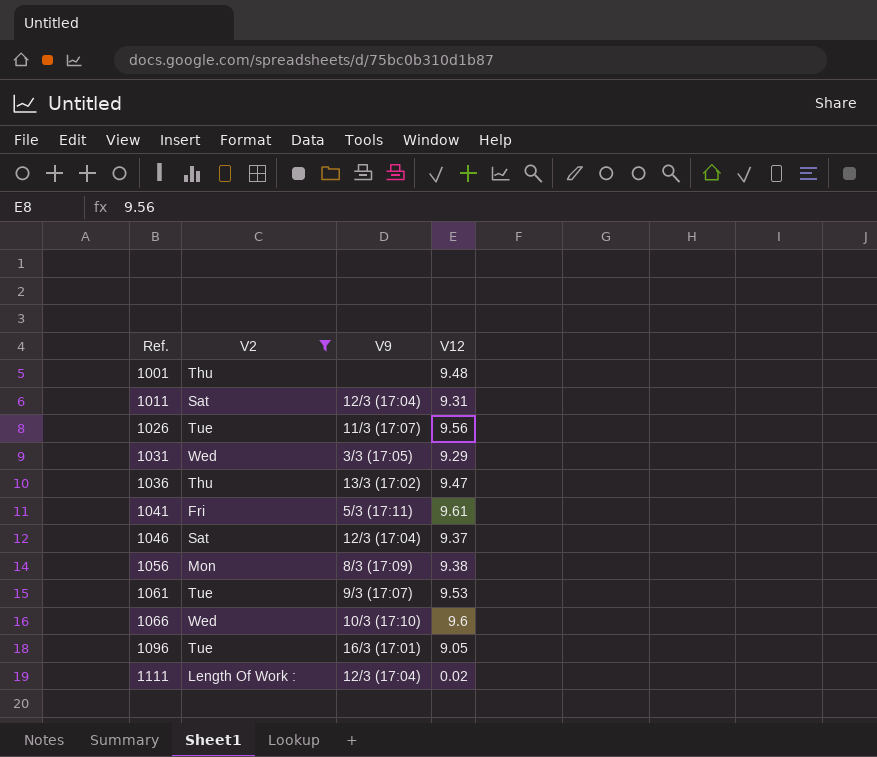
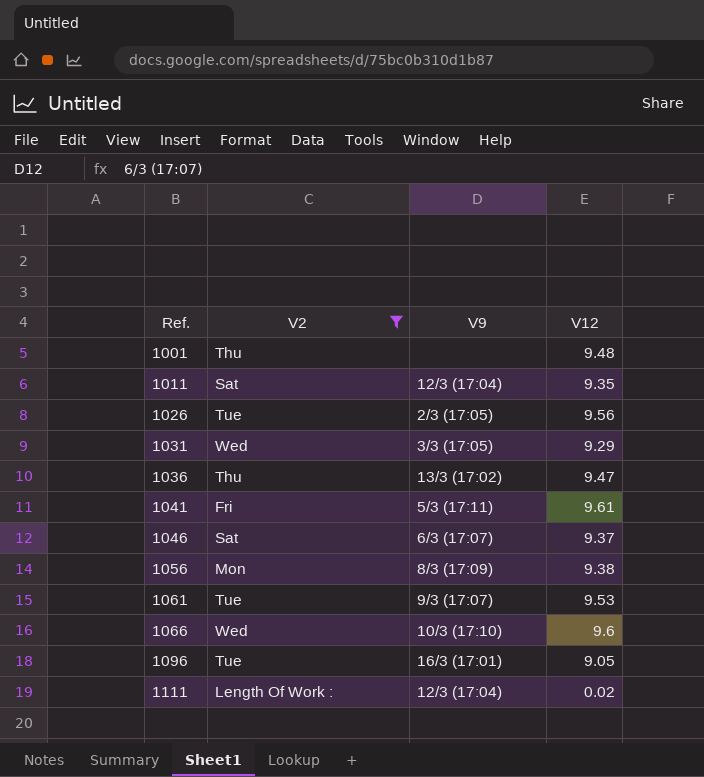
1011 | V12: 9.31 -> 9.35
1026 | V9: 11/3 (17:07) -> 2/3 (17:05)
1046 | V9: 12/3 (17:04) -> 6/3 (17:07)

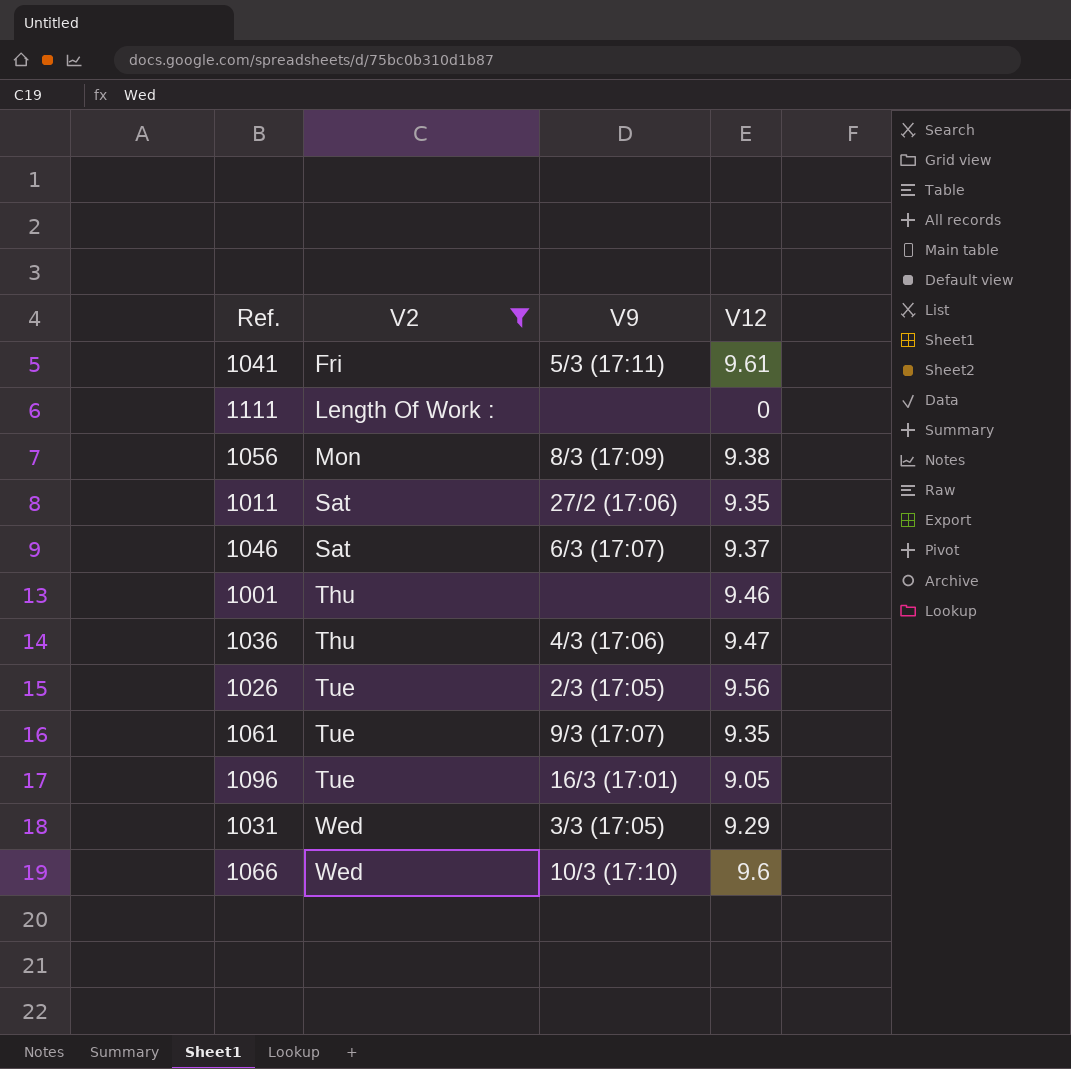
row order: Ref. ascending -> V2 ascending
1111 | V9: 12/3 (17:04) -> none
1111 | V12: 0.02 -> 0
1011 | V9: 12/3 (17:04) -> 27/2 (17:06)
1001 | V12: 9.48 -> 9.46
1036 | V9: 13/3 (17:02) -> 4/3 (17:06)
1061 | V12: 9.53 -> 9.35

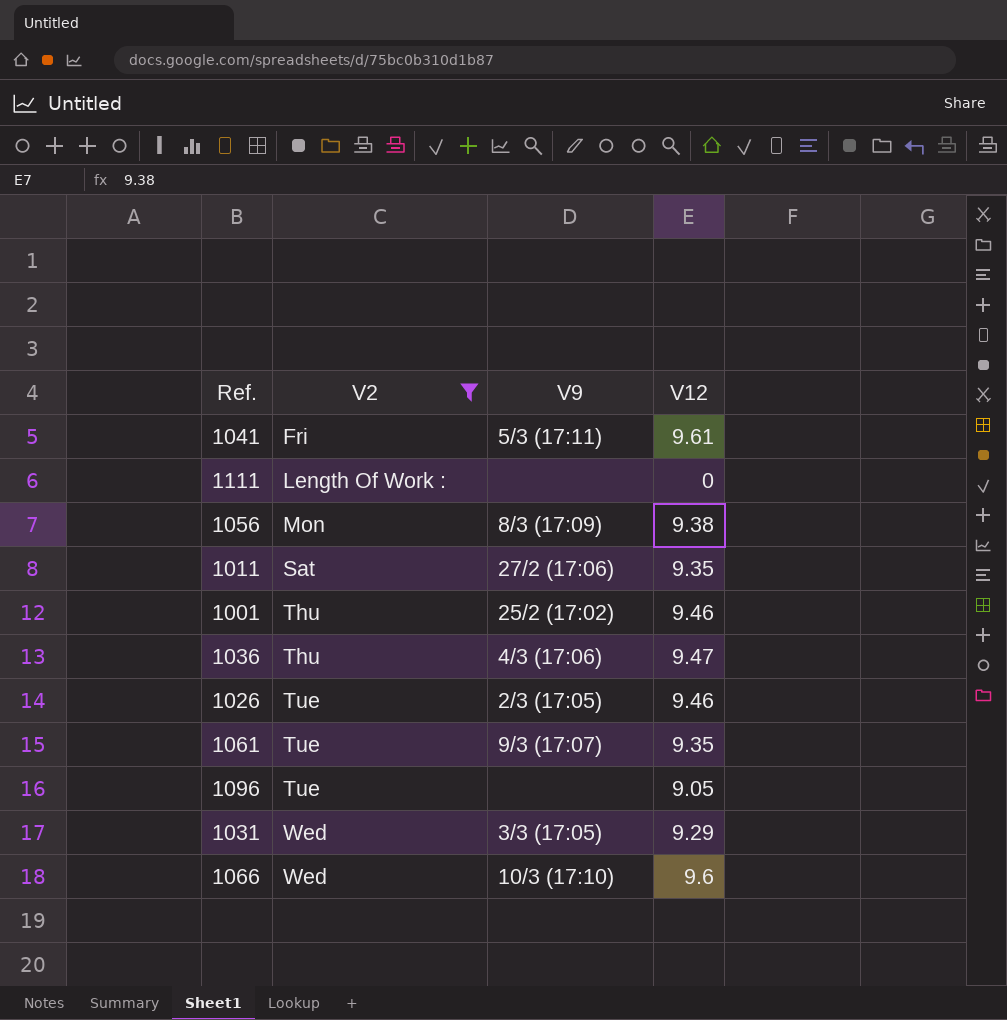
row 1046: Sat | 6/3 (17:07) | 9.37 -> none
1001 | V9: none -> 25/2 (17:02)
1026 | V12: 9.56 -> 9.46
1096 | V9: 16/3 (17:01) -> none

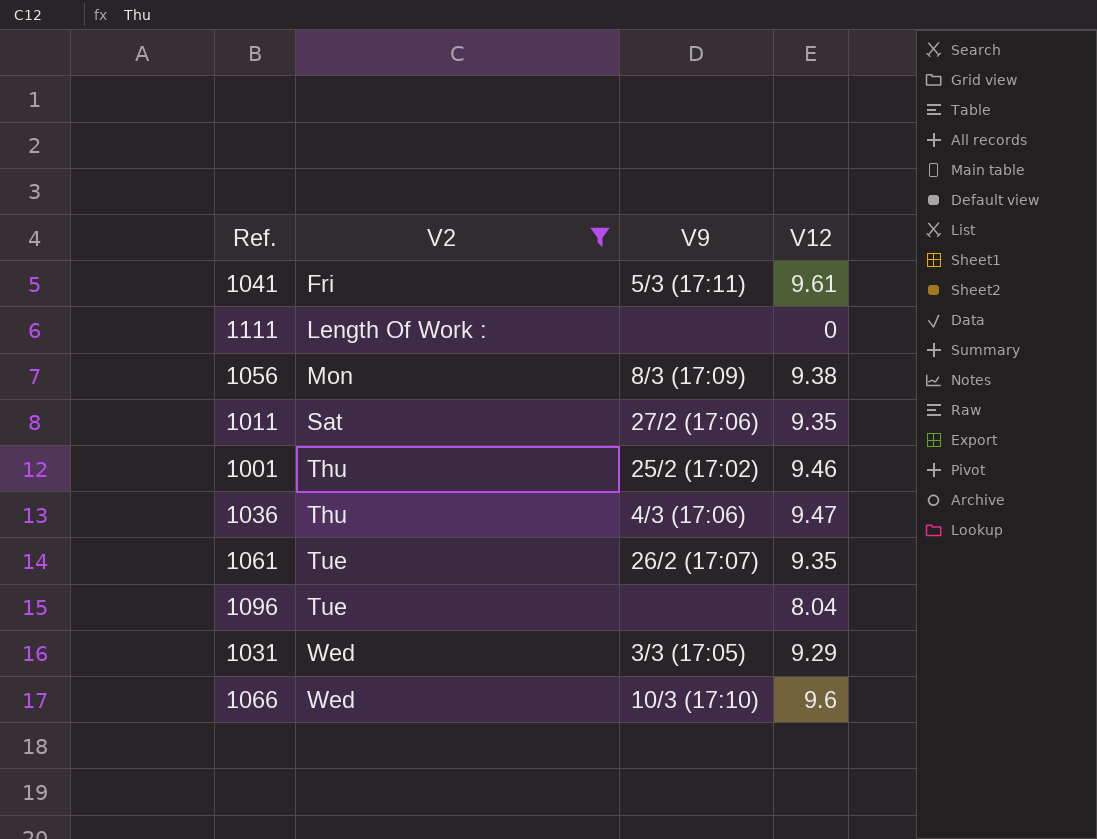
row 1026: Tue | 2/3 (17:05) | 9.46 -> none
1061 | V9: 9/3 (17:07) -> 26/2 (17:07)
1096 | V12: 9.05 -> 8.04

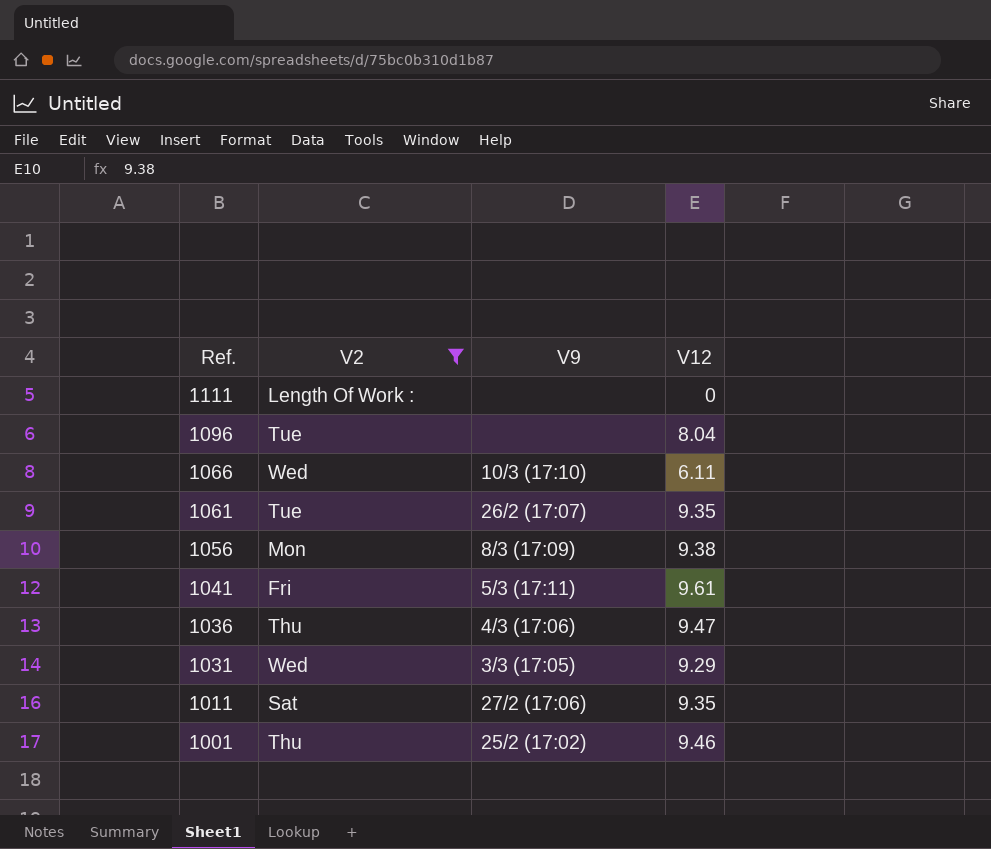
row order: V2 ascending -> Ref. descending
1066 | V12: 9.6 -> 6.11

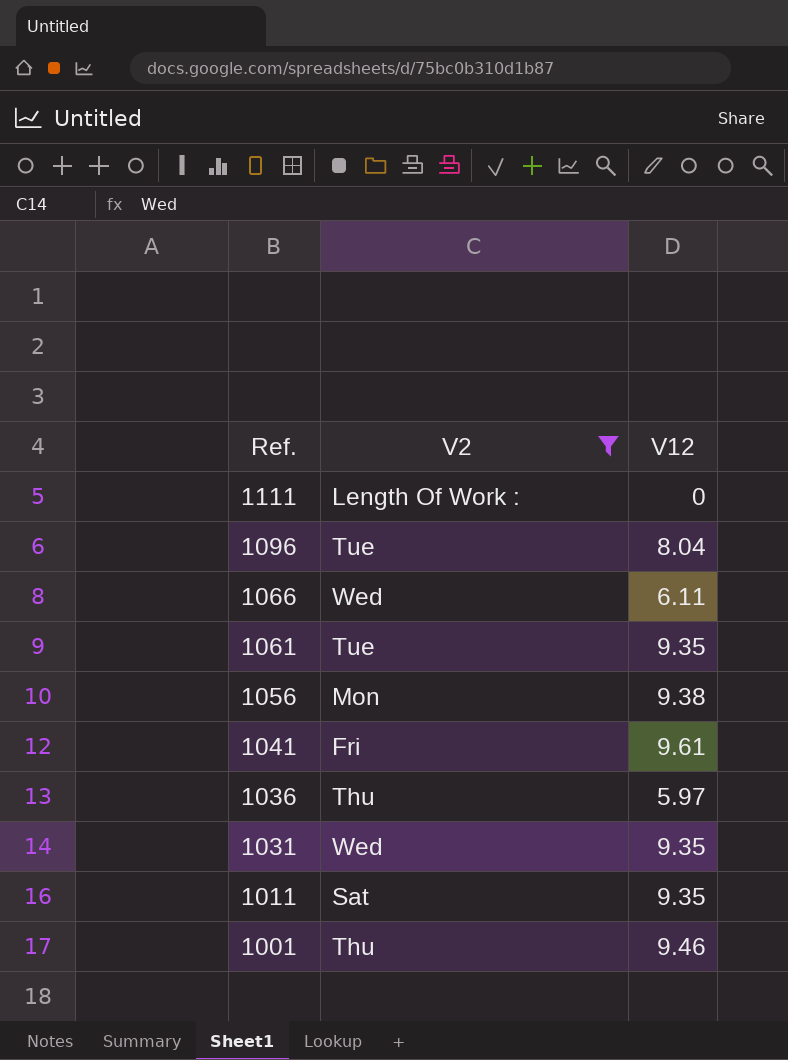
column V9 | position: 3 -> none
1036 | V12: 9.47 -> 5.97
1031 | V12: 9.29 -> 9.35

